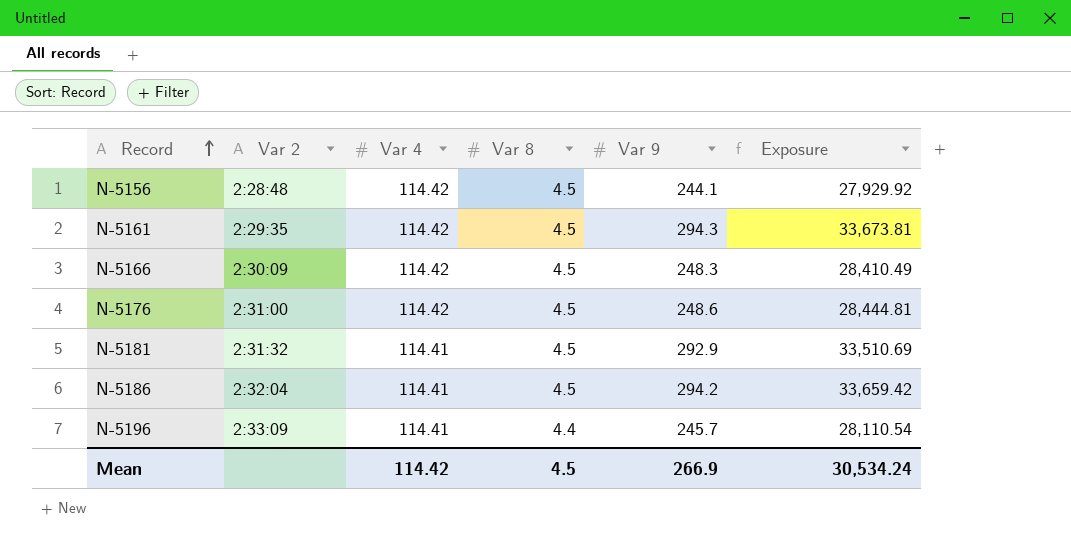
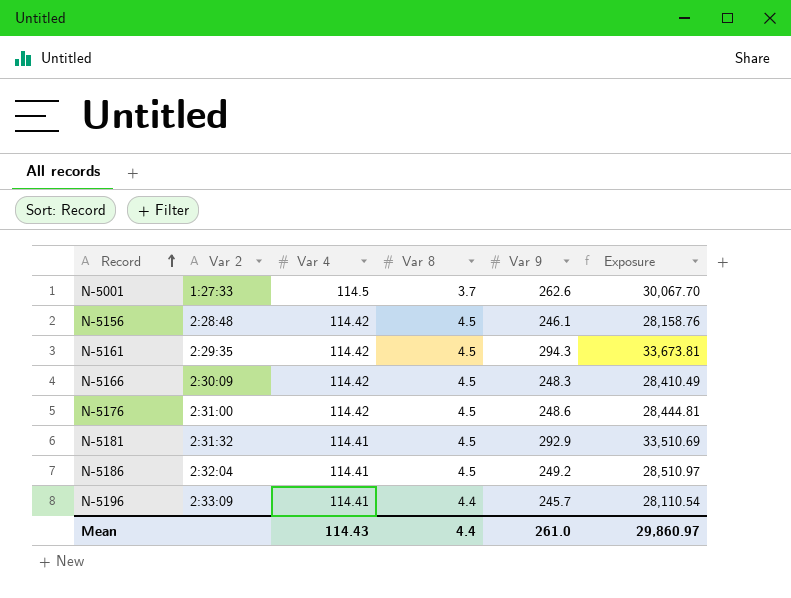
row N-5001: none -> 1:27:33 | 114.5 | 3.7 | 262.6 | 30,067.70
N-5156 | Var 9: 244.1 -> 246.1
N-5156 | Exposure: 27,929.92 -> 28,158.76
N-5186 | Var 9: 294.2 -> 249.2
N-5186 | Exposure: 33,659.42 -> 28,510.97
Mean | Var 4: 114.42 -> 114.43
Mean | Var 8: 4.5 -> 4.4
Mean | Var 9: 266.9 -> 261.0
Mean | Exposure: 30,534.24 -> 29,860.97

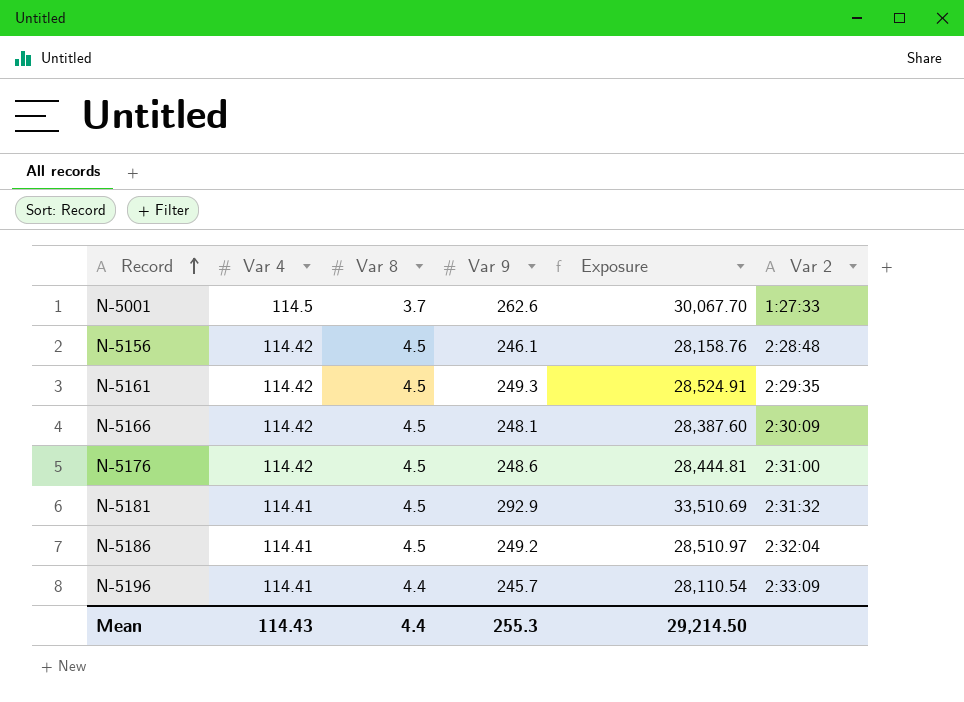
column Var 2 | position: 2 -> 6
N-5161 | Var 9: 294.3 -> 249.3
N-5161 | Exposure: 33,673.81 -> 28,524.91
N-5166 | Var 9: 248.3 -> 248.1
N-5166 | Exposure: 28,410.49 -> 28,387.60
Mean | Var 9: 261.0 -> 255.3
Mean | Exposure: 29,860.97 -> 29,214.50

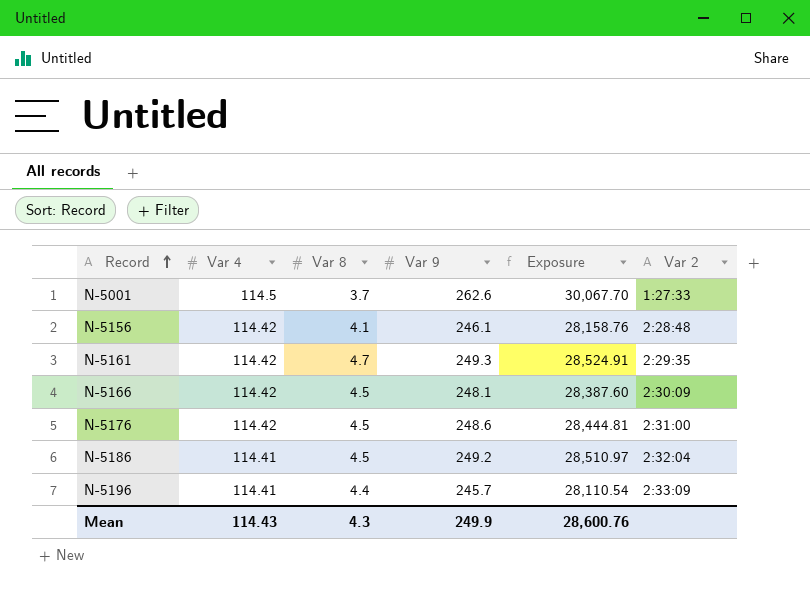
row N-5181: 114.41 | 4.5 | 292.9 | 33,510.69 | 2:31:32 -> none
N-5156 | Var 8: 4.5 -> 4.1
N-5161 | Var 8: 4.5 -> 4.7
Mean | Var 8: 4.4 -> 4.3
Mean | Var 9: 255.3 -> 249.9
Mean | Exposure: 29,214.50 -> 28,600.76

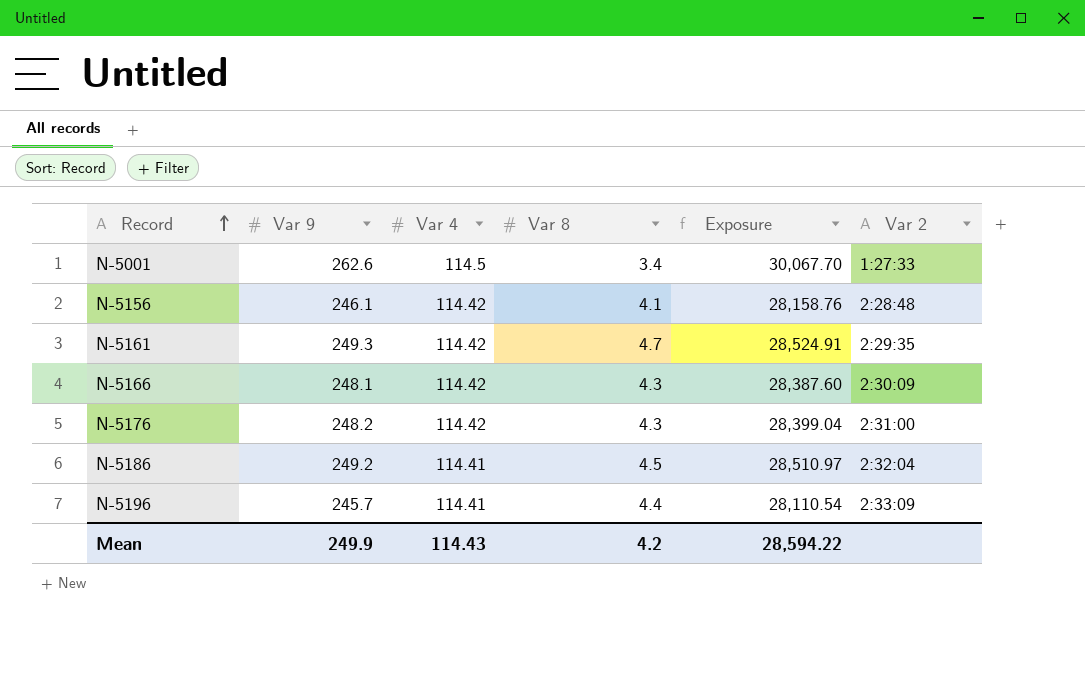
column Var 9 | position: 4 -> 2
N-5001 | Var 8: 3.7 -> 3.4
N-5166 | Var 8: 4.5 -> 4.3
N-5176 | Var 9: 248.6 -> 248.2
N-5176 | Var 8: 4.5 -> 4.3
N-5176 | Exposure: 28,444.81 -> 28,399.04
Mean | Var 8: 4.3 -> 4.2
Mean | Exposure: 28,600.76 -> 28,594.22

